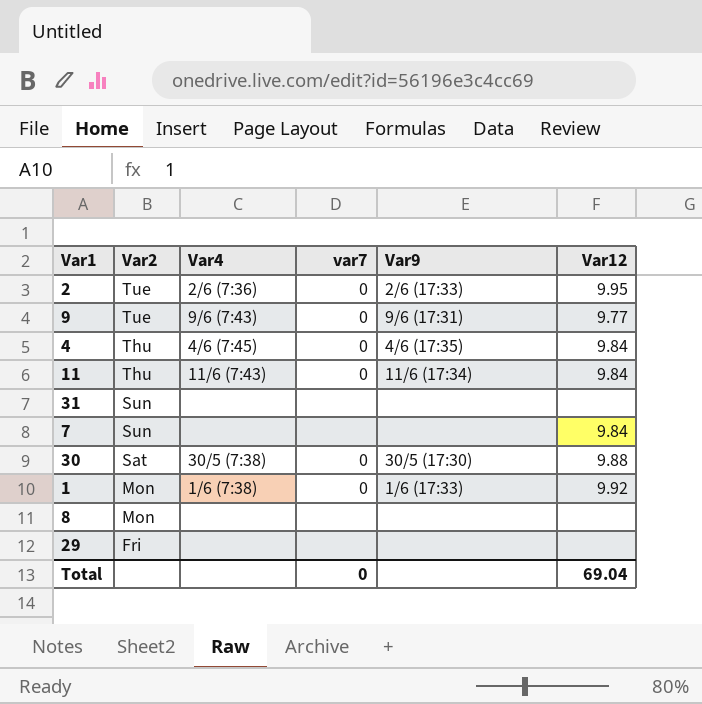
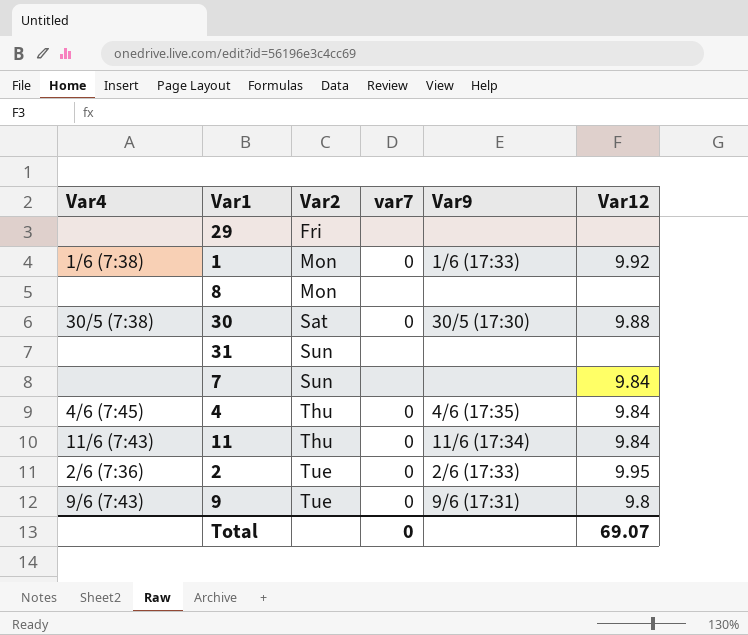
row order: Var2 descending -> Var2 ascending
column Var4 | position: 3 -> 1
9 | Var12: 9.77 -> 9.8
Total | Var12: 69.04 -> 69.07

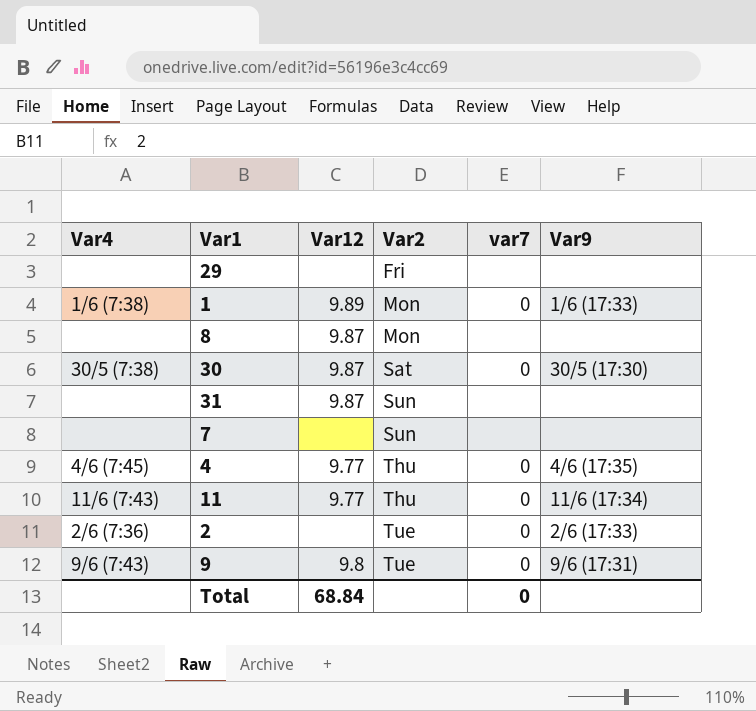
column Var12 | position: 6 -> 3
1 | Var12: 9.92 -> 9.89
8 | Var12: none -> 9.87
30 | Var12: 9.88 -> 9.87
31 | Var12: none -> 9.87
7 | Var12: 9.84 -> none
4 | Var12: 9.84 -> 9.77
11 | Var12: 9.84 -> 9.77
2 | Var12: 9.95 -> none
Total | Var12: 69.07 -> 68.84

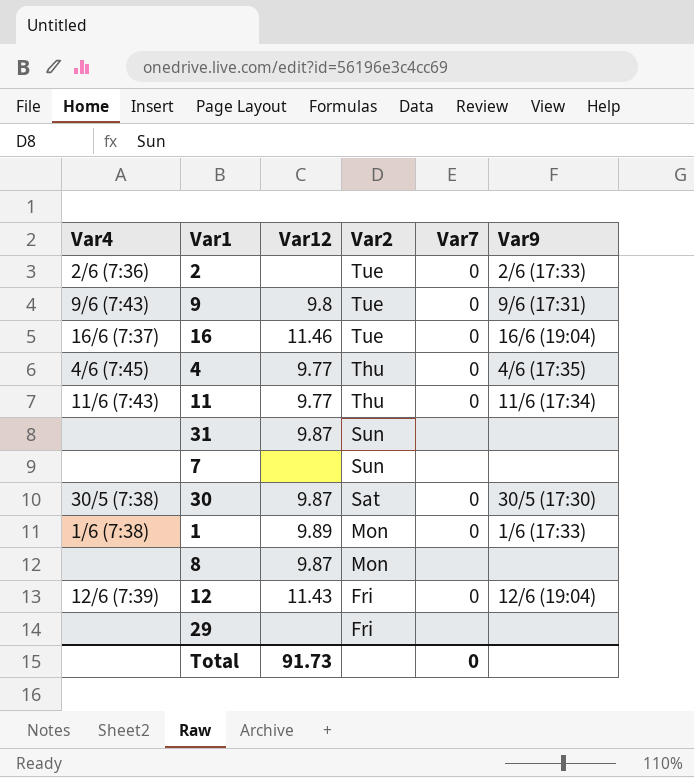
row order: Var2 ascending -> Var2 descending
column name: var7 -> Var7
row 16: none -> 16/6 (7:37) | 11.46 | Tue | 0 | 16/6 (19:04)
row 12: none -> 12/6 (7:39) | 11.43 | Fri | 0 | 12/6 (19:04)
Total | Var12: 68.84 -> 91.73

